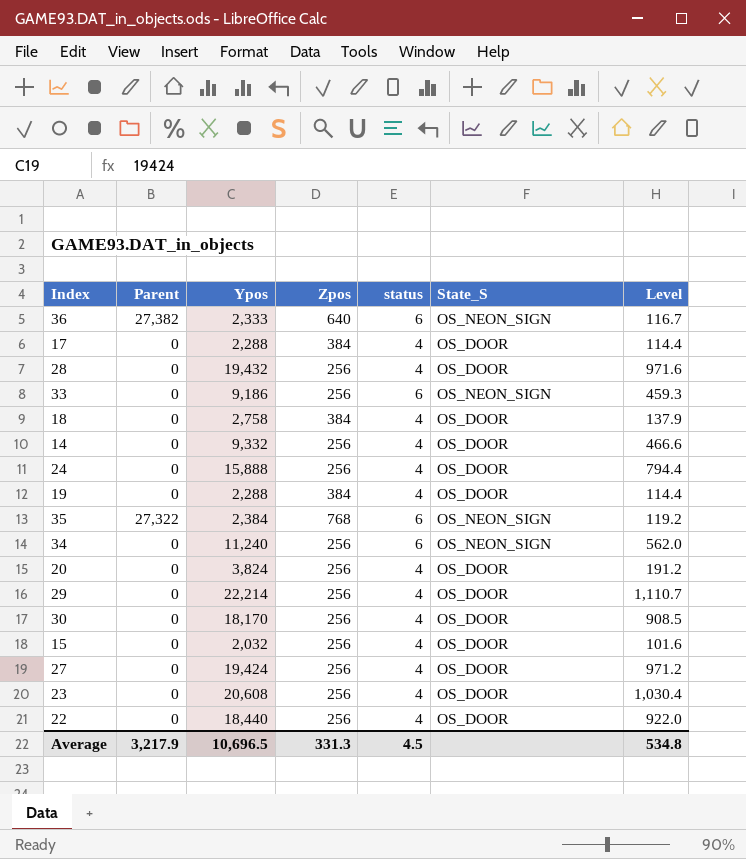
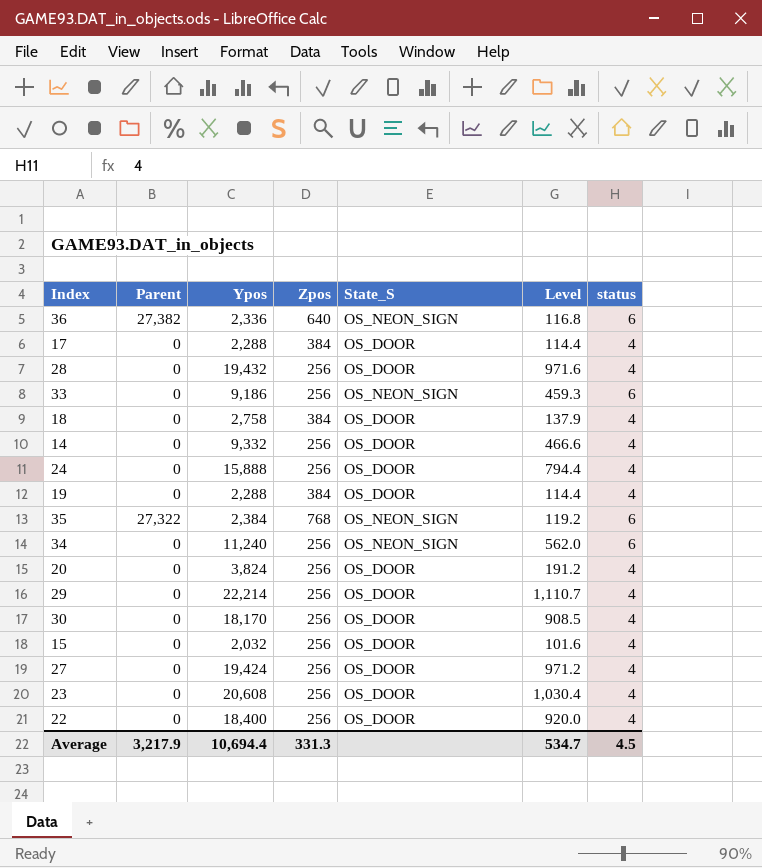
column status | position: 5 -> 7
36 | Ypos: 2,333 -> 2,336
36 | Level: 116.7 -> 116.8
22 | Ypos: 18,440 -> 18,400
22 | Level: 922.0 -> 920.0
Average | Ypos: 10,696.5 -> 10,694.4
Average | Level: 534.8 -> 534.7

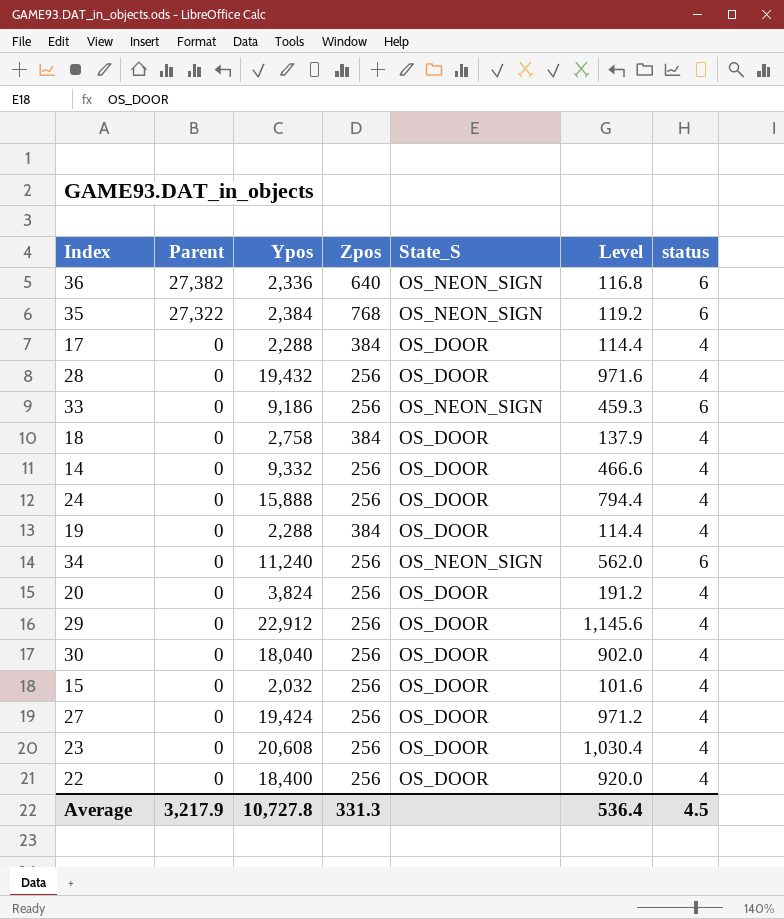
row order: none -> Parent descending
29 | Ypos: 22,214 -> 22,912
29 | Level: 1,110.7 -> 1,145.6
30 | Ypos: 18,170 -> 18,040
30 | Level: 908.5 -> 902.0
Average | Ypos: 10,694.4 -> 10,727.8
Average | Level: 534.7 -> 536.4

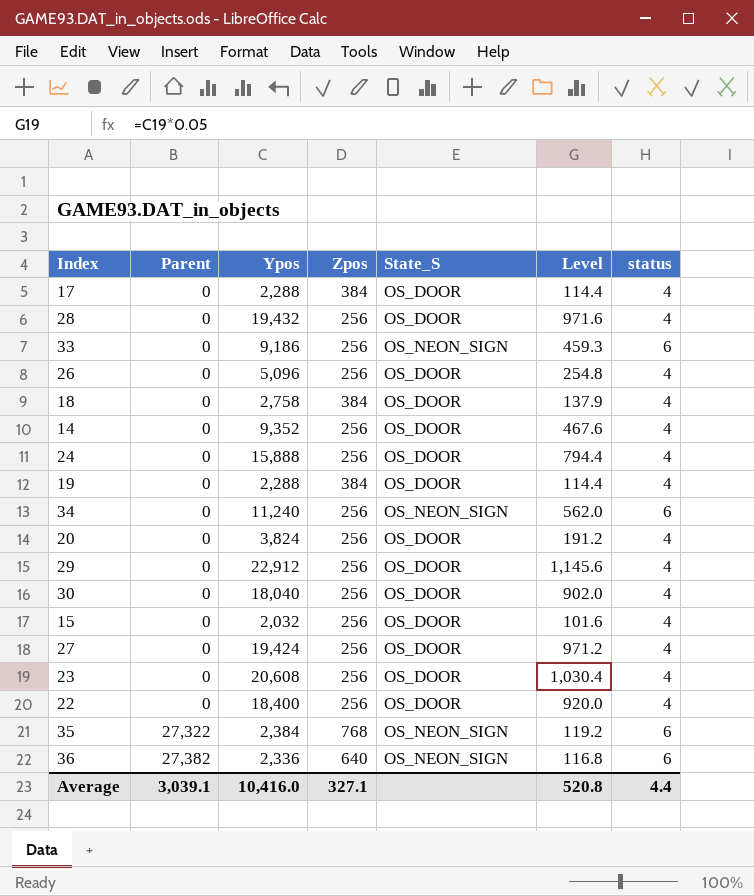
row order: Parent descending -> Parent ascending
row 26: none -> 0 | 5,096 | 256 | OS_DOOR | 254.8 | 4
14 | Ypos: 9,332 -> 9,352
14 | Level: 466.6 -> 467.6
Average | Parent: 3,217.9 -> 3,039.1
Average | Ypos: 10,727.8 -> 10,416.0
Average | Zpos: 331.3 -> 327.1
Average | Level: 536.4 -> 520.8
Average | status: 4.5 -> 4.4

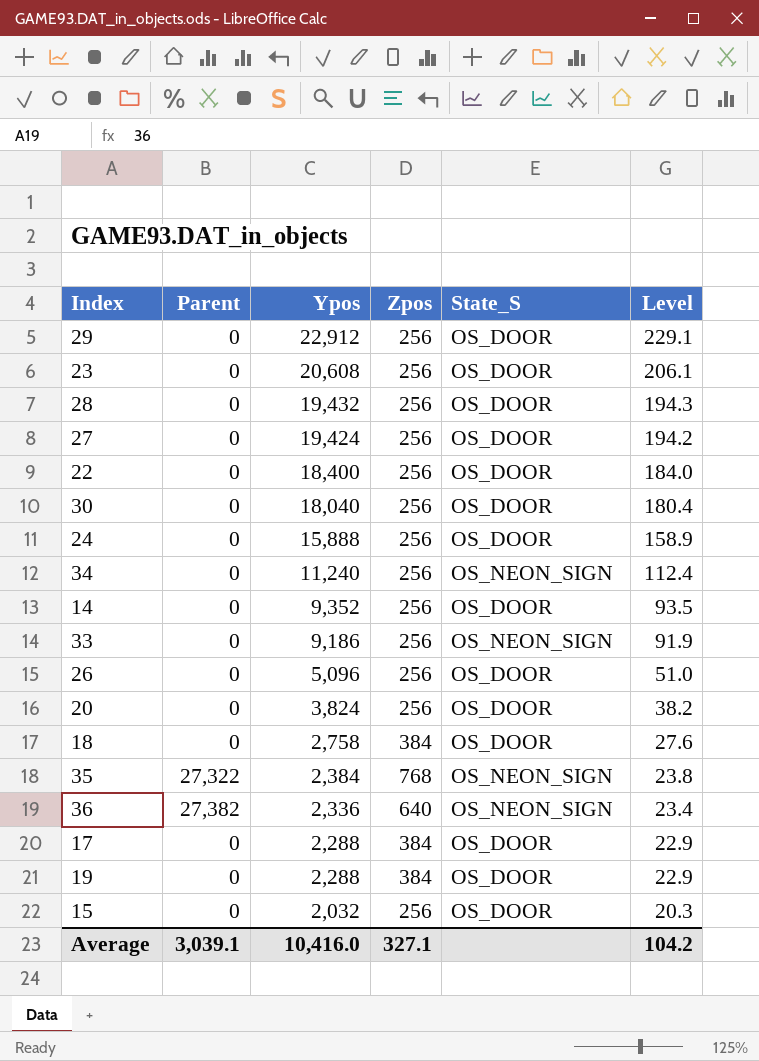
row order: Parent ascending -> Ypos descending
column status | position: 7 -> none
column Level | formula: [Ypos] * 0.05 -> [Ypos] * 0.01
Average | Level: 520.8 -> 104.2

